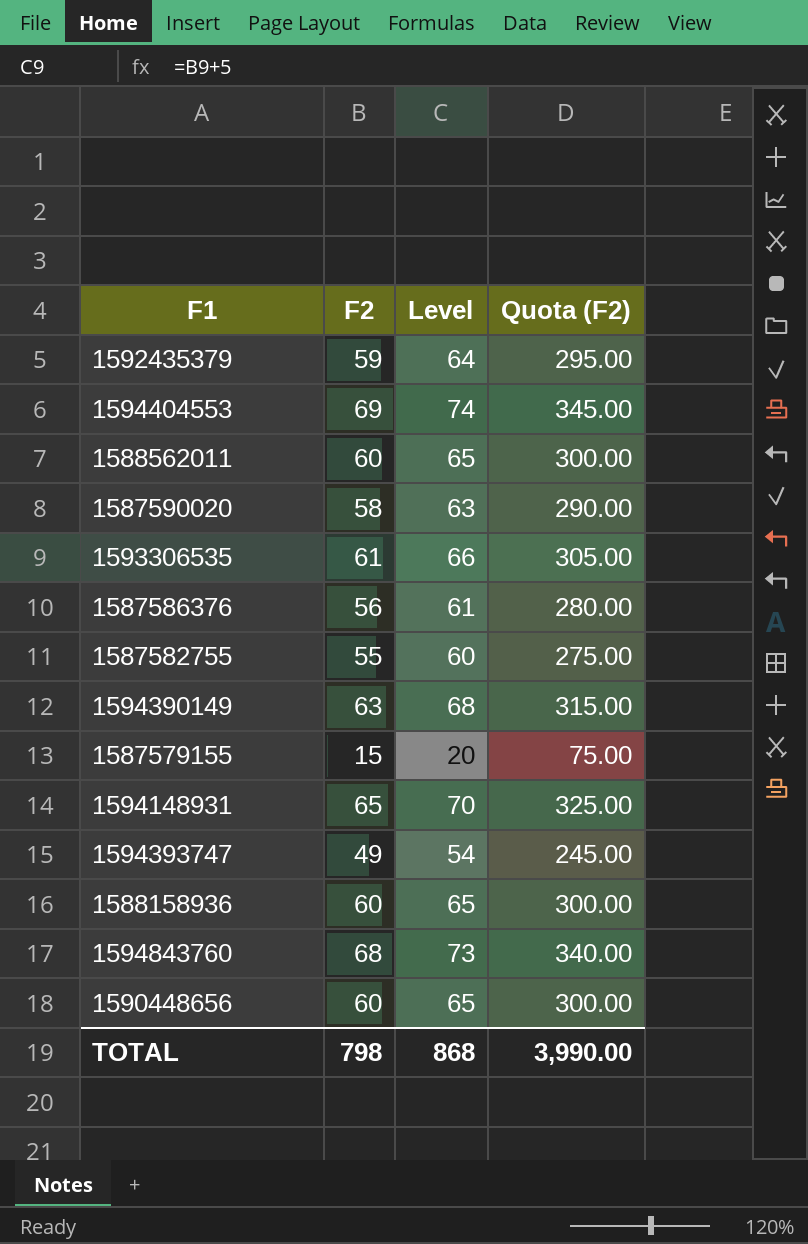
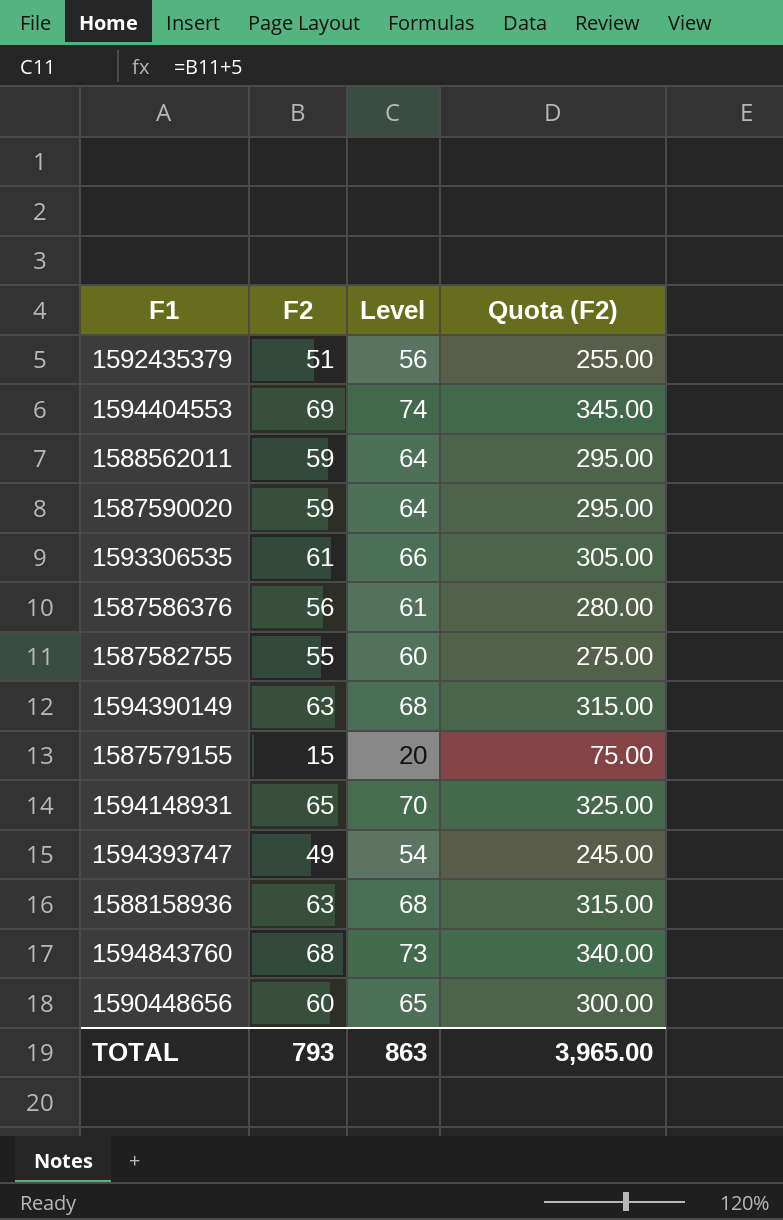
1592435379 | F2: 59 -> 51
1592435379 | Level: 64 -> 56
1592435379 | Quota (F2): 295.00 -> 255.00
1588562011 | F2: 60 -> 59
1588562011 | Level: 65 -> 64
1588562011 | Quota (F2): 300.00 -> 295.00
1587590020 | F2: 58 -> 59
1587590020 | Level: 63 -> 64
1587590020 | Quota (F2): 290.00 -> 295.00
1588158936 | F2: 60 -> 63
1588158936 | Level: 65 -> 68
1588158936 | Quota (F2): 300.00 -> 315.00
TOTAL | F2: 798 -> 793
TOTAL | Level: 868 -> 863
TOTAL | Quota (F2): 3,990.00 -> 3,965.00

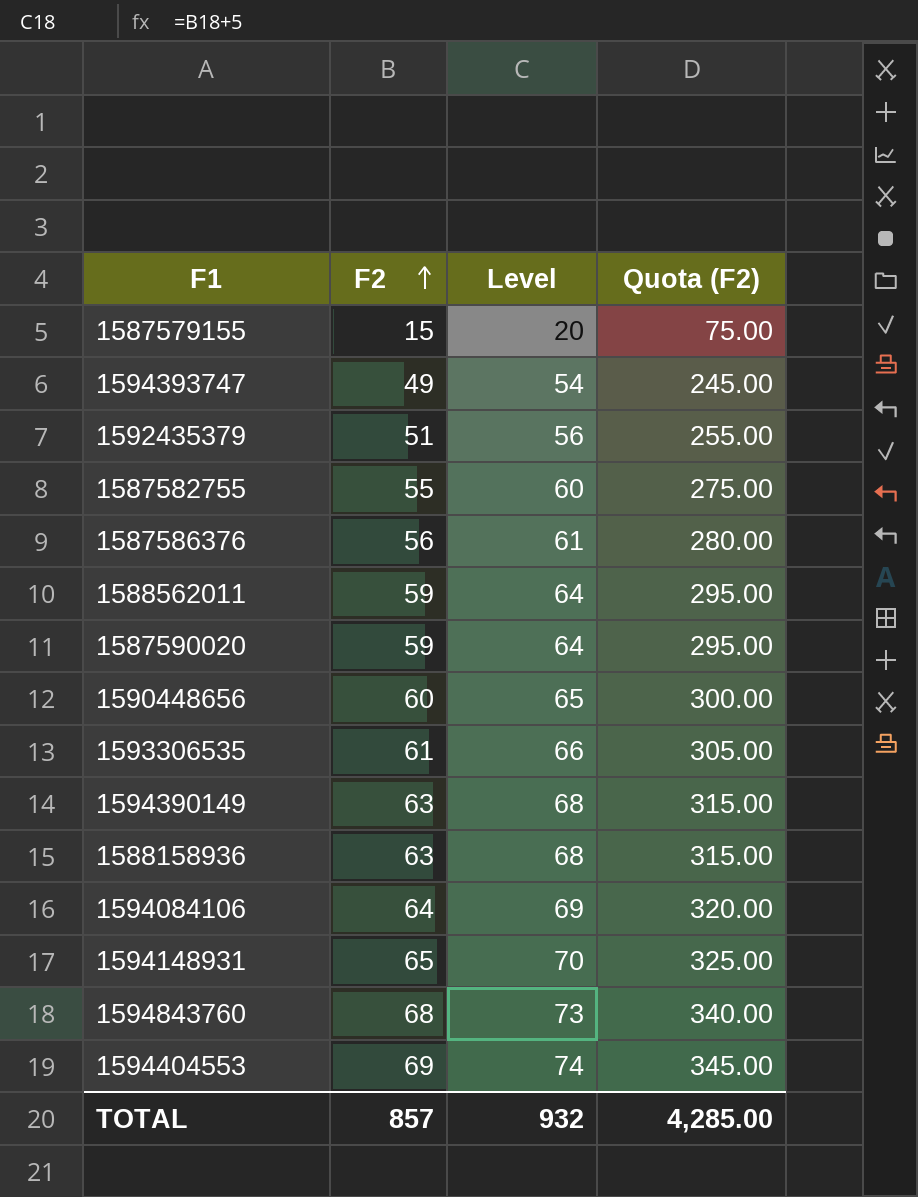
row order: none -> F2 ascending
row 1594084106: none -> 64 | 69 | 320.00
TOTAL | F2: 793 -> 857
TOTAL | Level: 863 -> 932
TOTAL | Quota (F2): 3,965.00 -> 4,285.00

